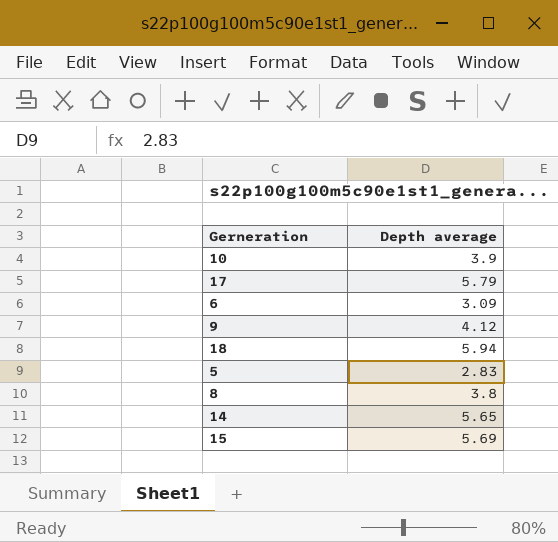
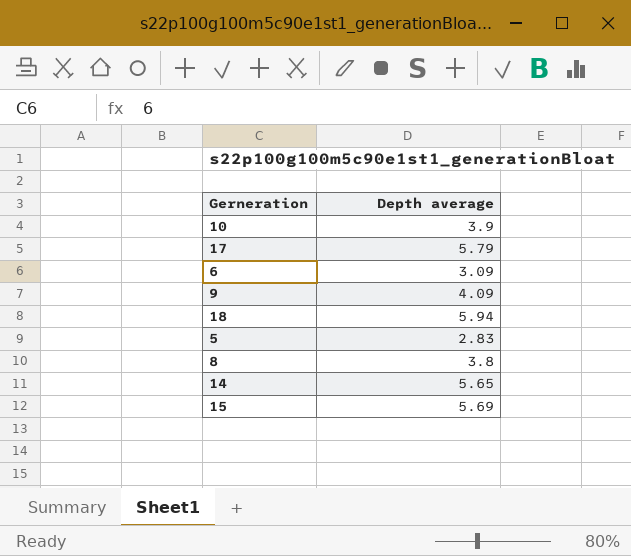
9 | Depth average: 4.12 -> 4.09

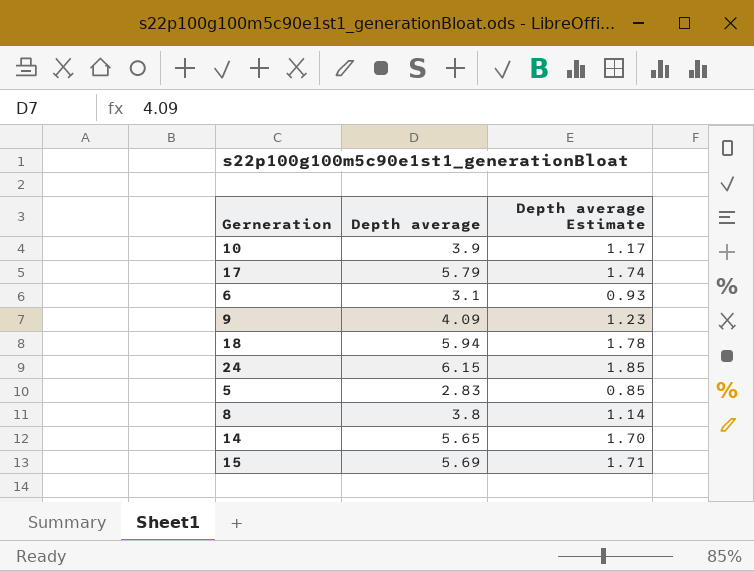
column Depth average Estimate | formula: none -> [Depth average] * 0.3
6 | Depth average: 3.09 -> 3.1
row 24: none -> 6.15 | 1.85

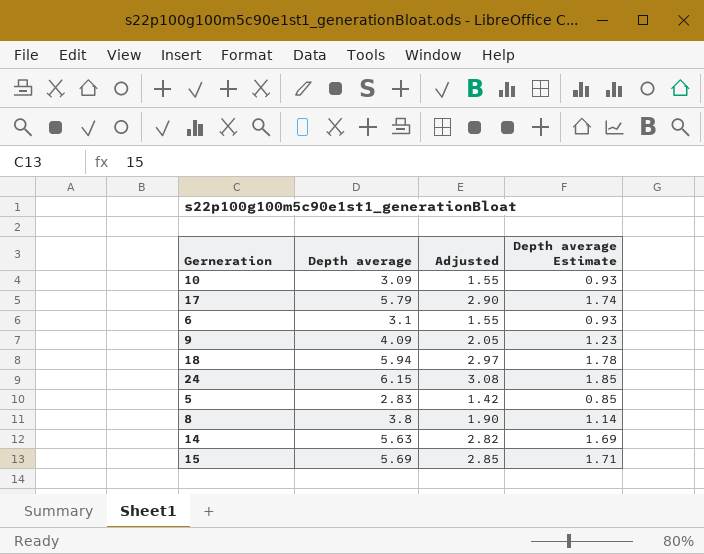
column Adjusted | formula: none -> [Depth average] * 0.5
10 | Depth average: 3.9 -> 3.09
10 | Depth average Estimate: 1.17 -> 0.93
14 | Depth average: 5.65 -> 5.63
14 | Depth average Estimate: 1.70 -> 1.69

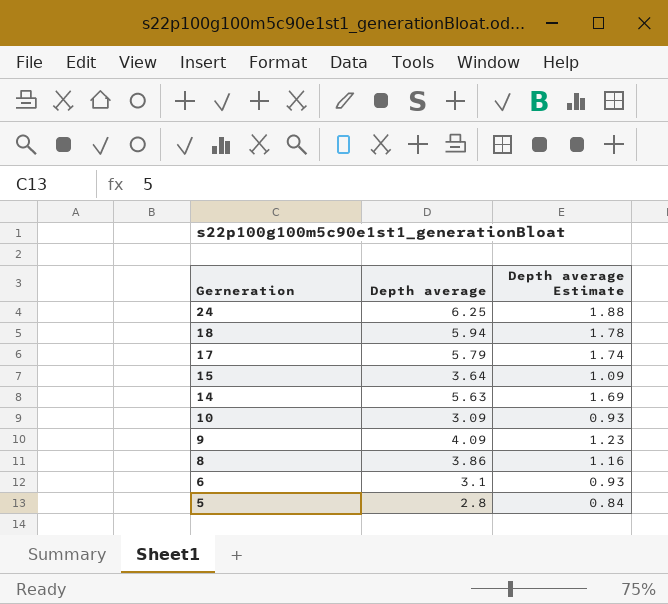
row order: none -> Gerneration descending
column Adjusted | formula: [Depth average] * 0.5 -> none
24 | Depth average: 6.15 -> 6.25
24 | Depth average Estimate: 1.85 -> 1.88
15 | Depth average: 5.69 -> 3.64
15 | Depth average Estimate: 1.71 -> 1.09
8 | Depth average: 3.8 -> 3.86
8 | Depth average Estimate: 1.14 -> 1.16
5 | Depth average: 2.83 -> 2.8
5 | Depth average Estimate: 0.85 -> 0.84

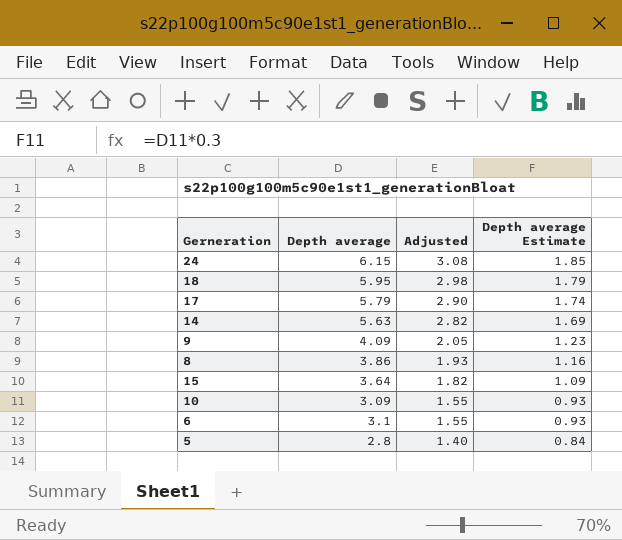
row order: Gerneration descending -> Adjusted descending
column Adjusted | formula: none -> [Depth average] * 0.5
24 | Depth average: 6.25 -> 6.15
24 | Depth average Estimate: 1.88 -> 1.85
18 | Depth average: 5.94 -> 5.95
18 | Depth average Estimate: 1.78 -> 1.79

